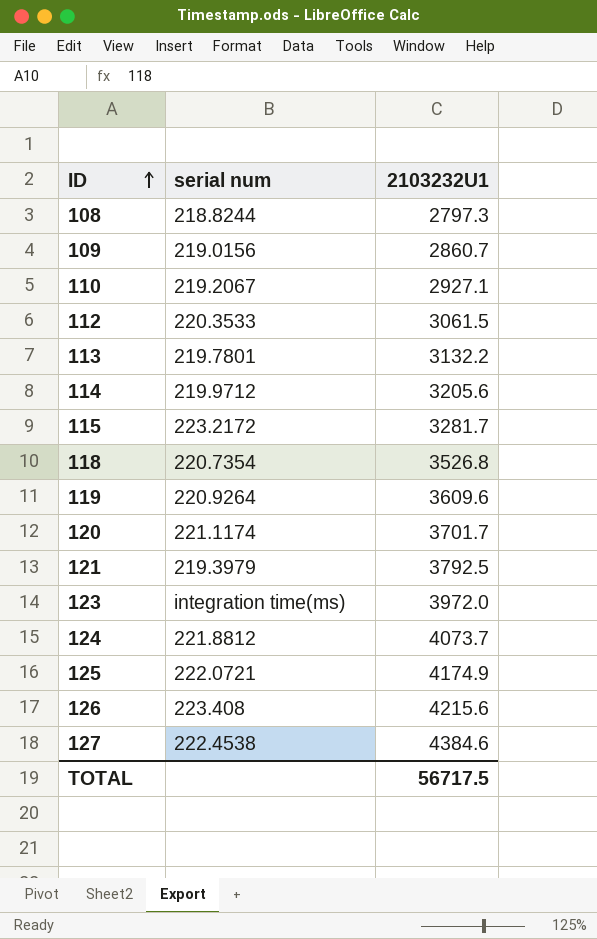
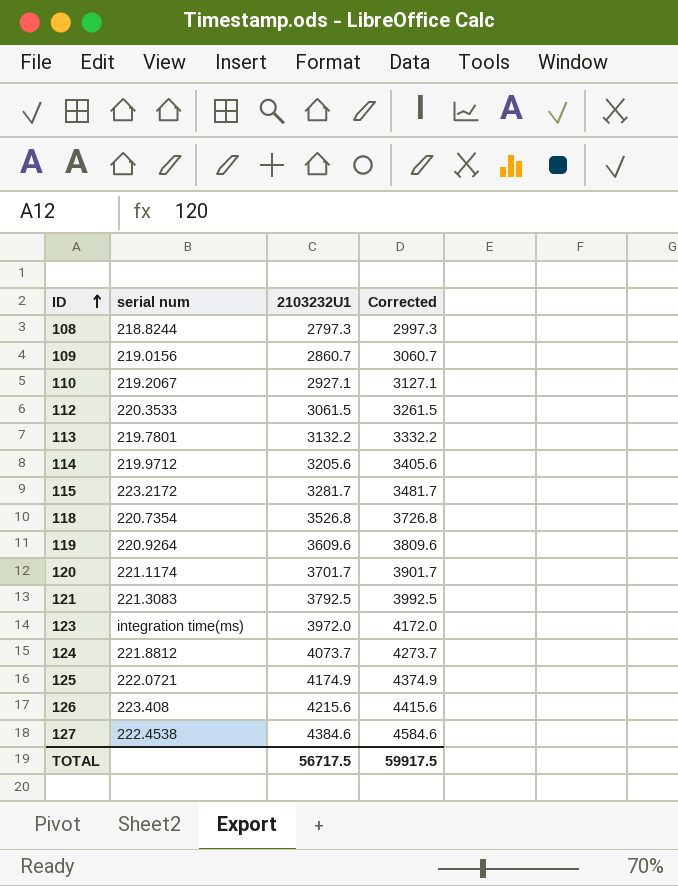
column Corrected | formula: none -> [2103232U1] + 200
121 | serial num: 219.3979 -> 221.3083

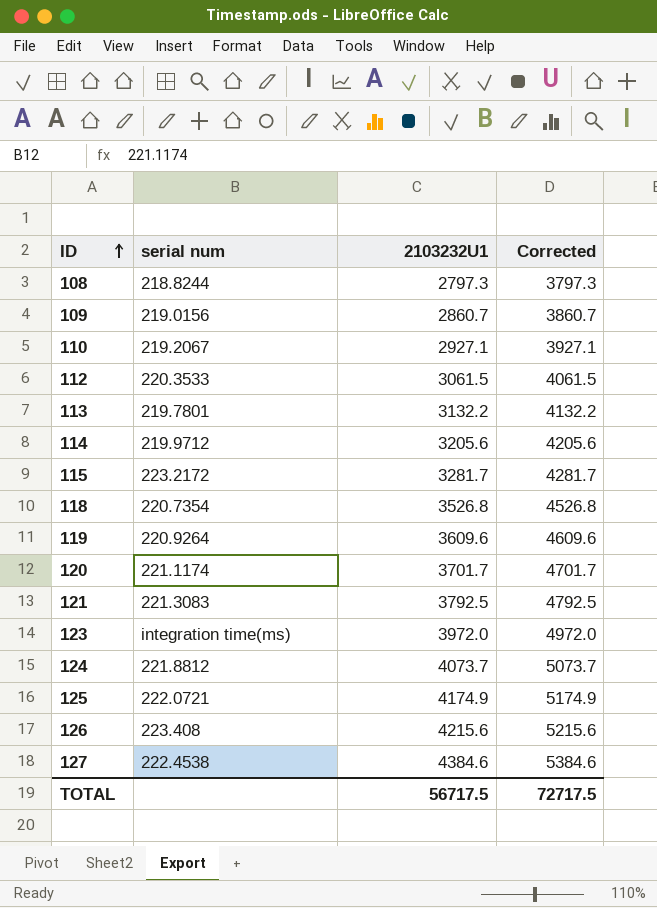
column Corrected | formula: [2103232U1] + 200 -> [2103232U1] + 1000
TOTAL | Corrected: 59917.5 -> 72717.5

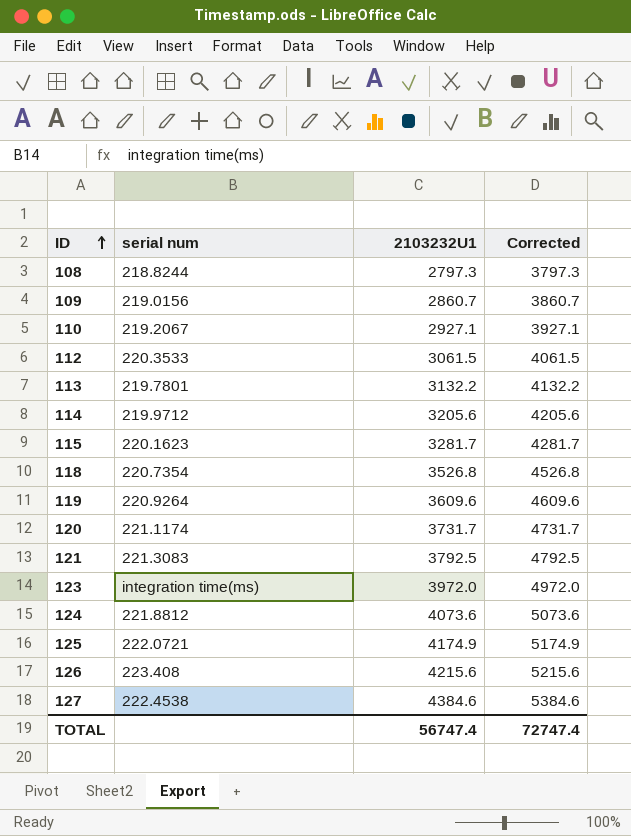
115 | serial num: 223.2172 -> 220.1623
120 | 2103232U1: 3701.7 -> 3731.7
120 | Corrected: 4701.7 -> 4731.7
124 | 2103232U1: 4073.7 -> 4073.6
124 | Corrected: 5073.7 -> 5073.6
TOTAL | 2103232U1: 56717.5 -> 56747.4
TOTAL | Corrected: 72717.5 -> 72747.4

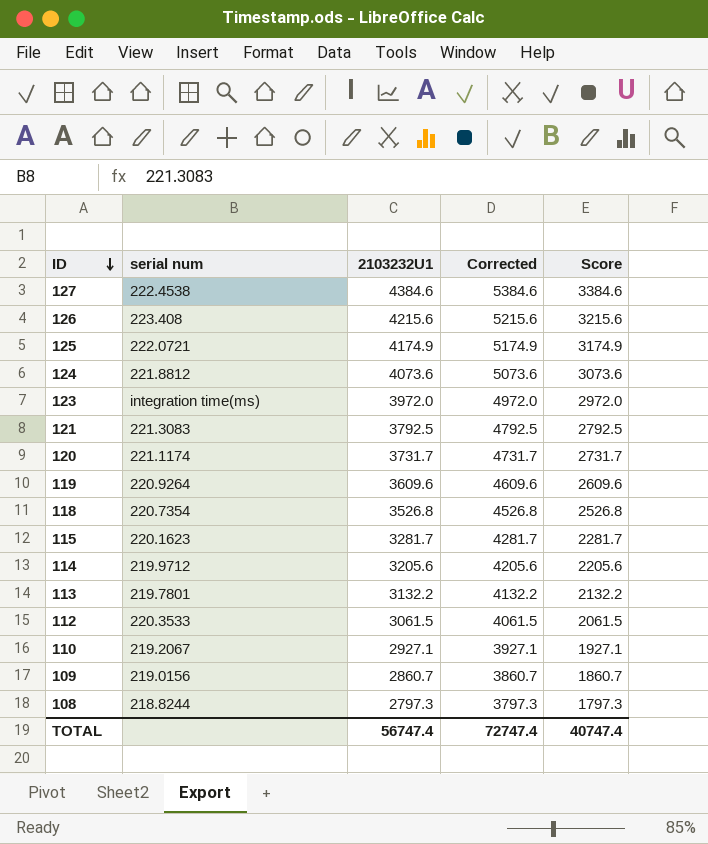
row order: ID ascending -> ID descending
column Score | formula: none -> [2103232U1] - 1000

